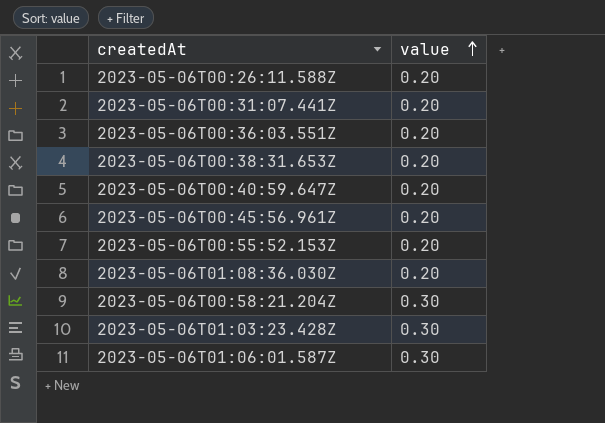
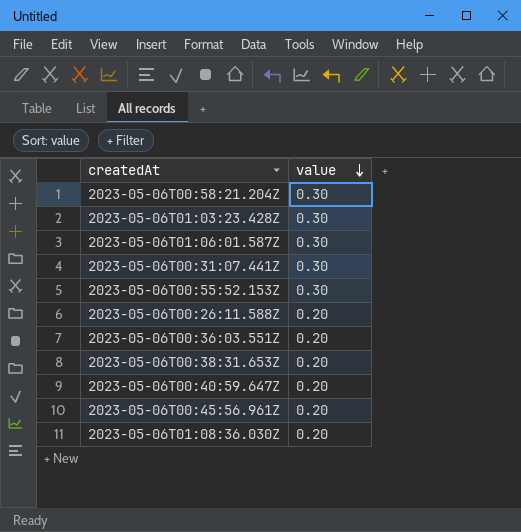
row order: value ascending -> value descending
2023-05-06T00:31:07.441Z | value: 0.20 -> 0.30
2023-05-06T00:55:52.153Z | value: 0.20 -> 0.30

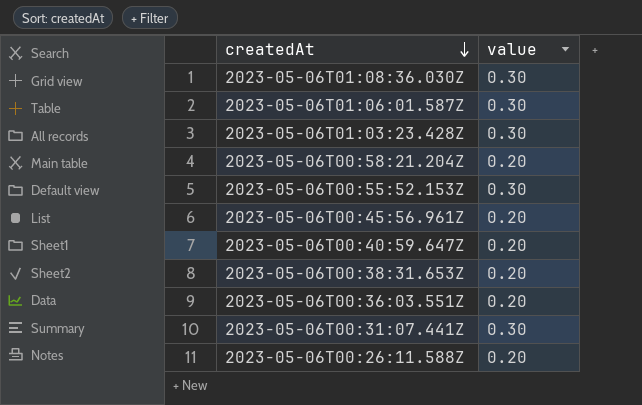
row order: value descending -> createdAt descending
2023-05-06T01:08:36.030Z | value: 0.20 -> 0.30
2023-05-06T00:58:21.204Z | value: 0.30 -> 0.20

